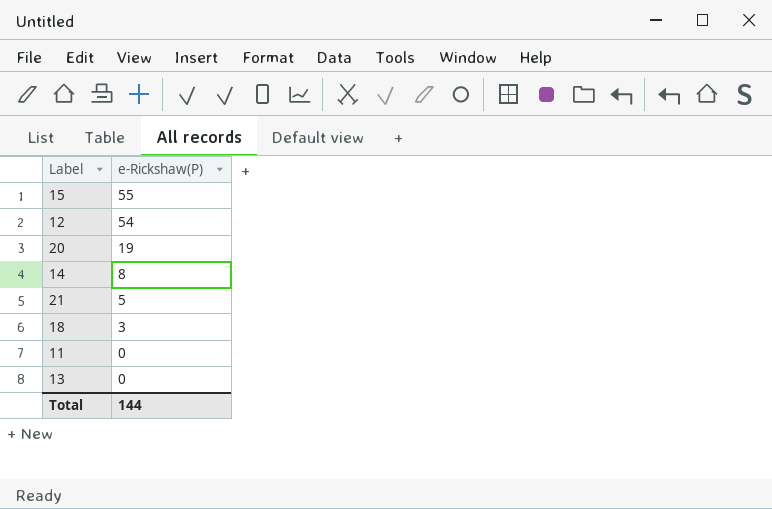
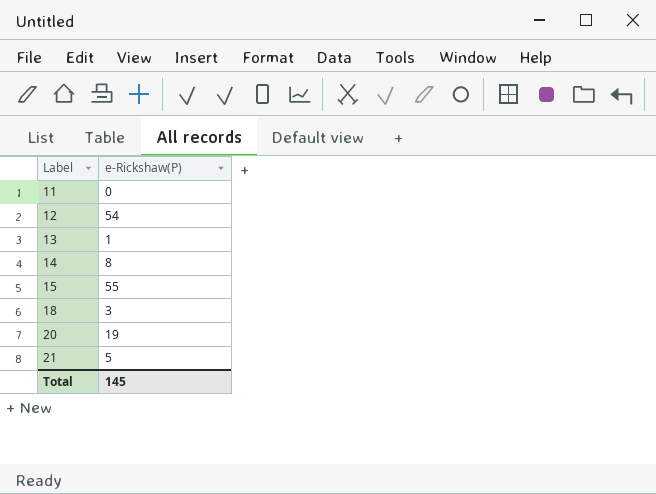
row order: e-Rickshaw(P) descending -> Label ascending
13 | e-Rickshaw(P): 0 -> 1
Total | e-Rickshaw(P): 144 -> 145

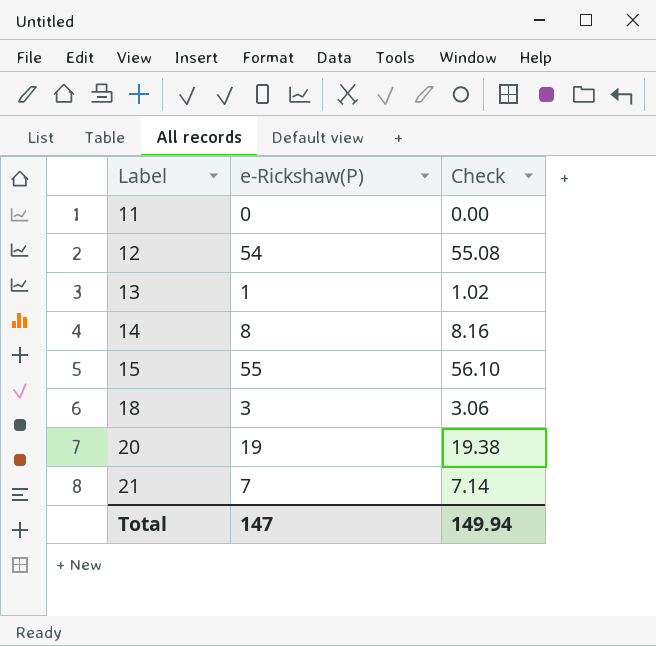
column Check | formula: none -> [e-Rickshaw(P)] * 1.02
21 | e-Rickshaw(P): 5 -> 7
Total | e-Rickshaw(P): 145 -> 147

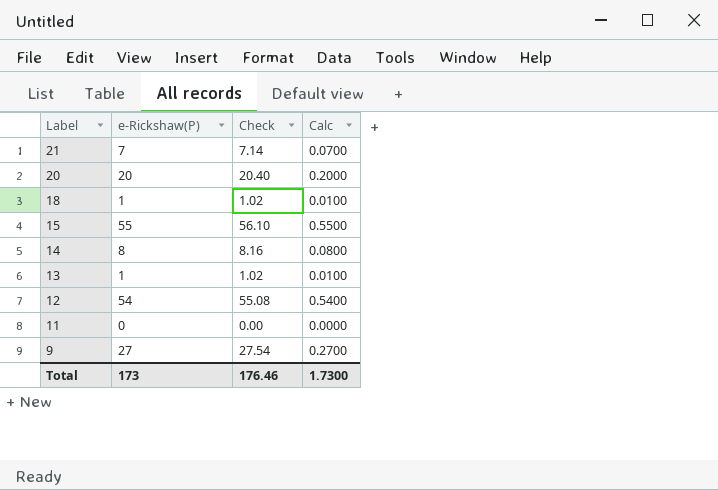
row order: Label ascending -> Label descending
column Calc | formula: none -> [e-Rickshaw(P)] * 0.01
20 | e-Rickshaw(P): 19 -> 20
20 | Check: 19.38 -> 20.40
18 | e-Rickshaw(P): 3 -> 1
18 | Check: 3.06 -> 1.02
row 9: none -> 27 | 27.54 | 0.2700
Total | e-Rickshaw(P): 147 -> 173
Total | Check: 149.94 -> 176.46

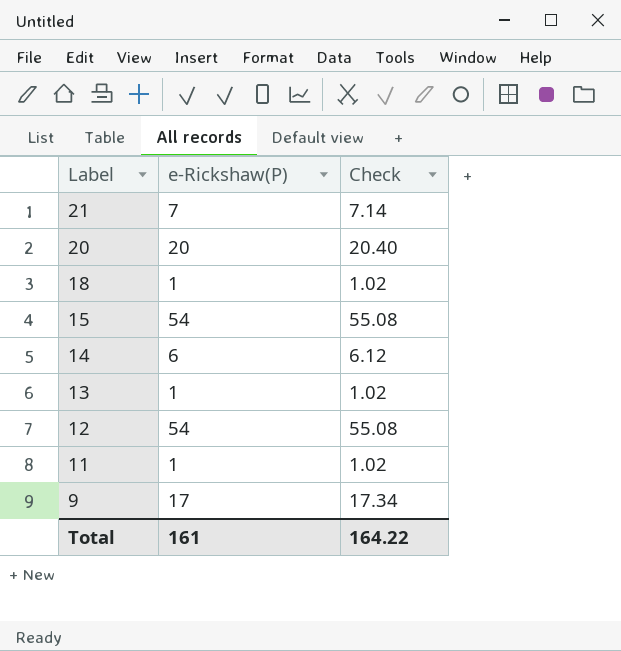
column Calc | formula: [e-Rickshaw(P)] * 0.01 -> none
15 | e-Rickshaw(P): 55 -> 54
15 | Check: 56.10 -> 55.08
14 | e-Rickshaw(P): 8 -> 6
14 | Check: 8.16 -> 6.12
11 | e-Rickshaw(P): 0 -> 1
11 | Check: 0.00 -> 1.02
9 | e-Rickshaw(P): 27 -> 17
9 | Check: 27.54 -> 17.34
Total | e-Rickshaw(P): 173 -> 161
Total | Check: 176.46 -> 164.22

